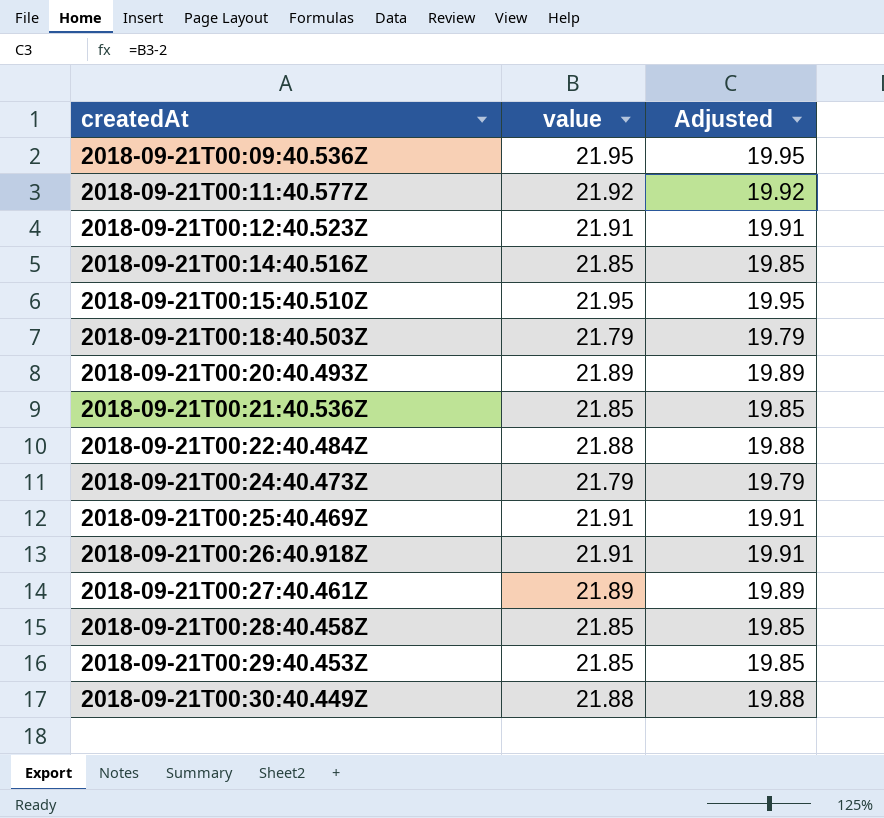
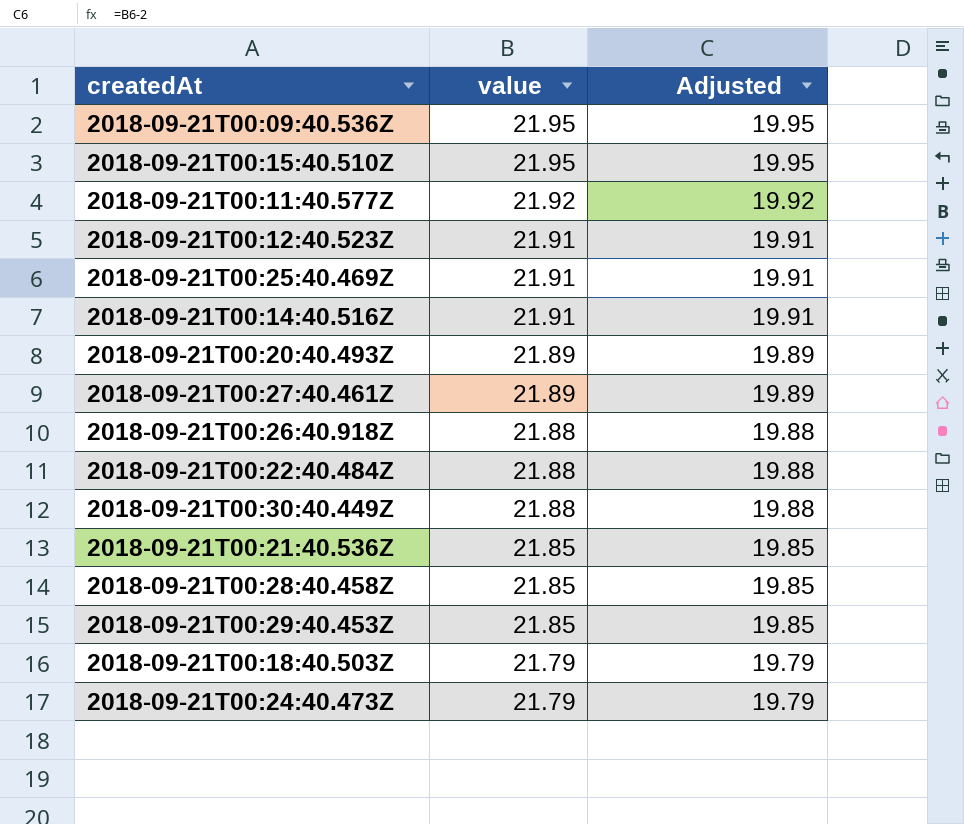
row order: createdAt ascending -> value descending
2018-09-21T00:14:40.516Z | value: 21.85 -> 21.91
2018-09-21T00:14:40.516Z | Adjusted: 19.85 -> 19.91
2018-09-21T00:26:40.918Z | value: 21.91 -> 21.88
2018-09-21T00:26:40.918Z | Adjusted: 19.91 -> 19.88

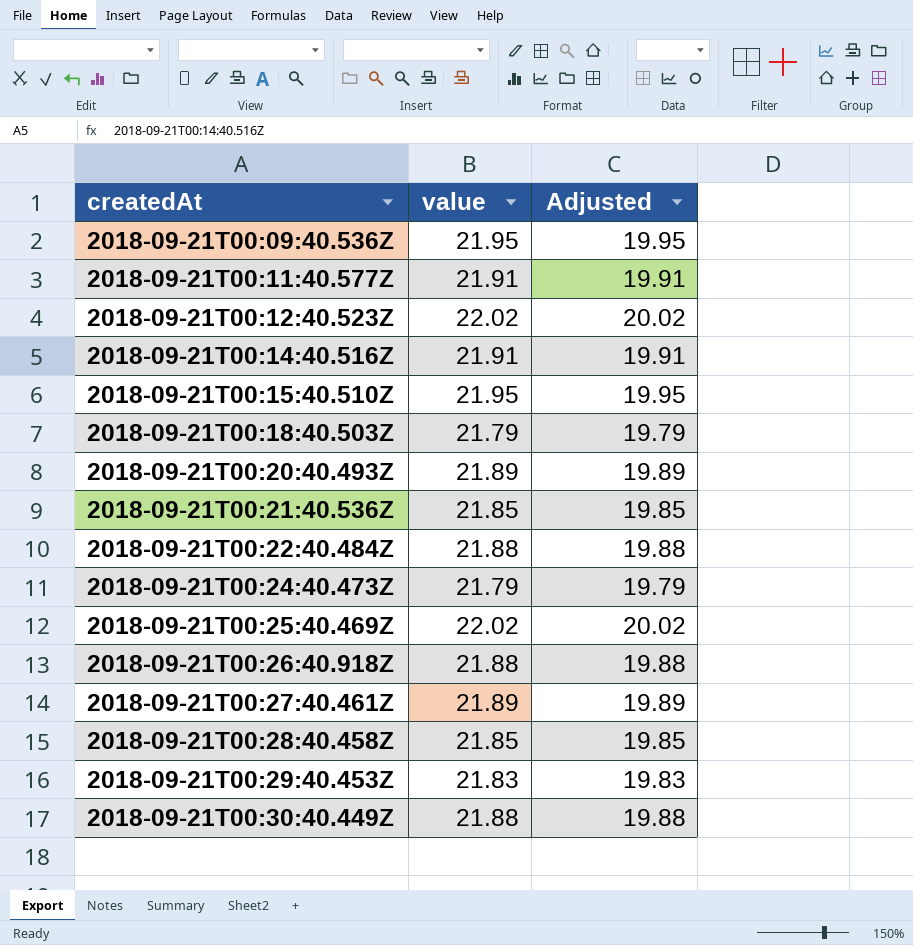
row order: value descending -> createdAt ascending
2018-09-21T00:11:40.577Z | value: 21.92 -> 21.91
2018-09-21T00:11:40.577Z | Adjusted: 19.92 -> 19.91
2018-09-21T00:12:40.523Z | value: 21.91 -> 22.02
2018-09-21T00:12:40.523Z | Adjusted: 19.91 -> 20.02
2018-09-21T00:25:40.469Z | value: 21.91 -> 22.02
2018-09-21T00:25:40.469Z | Adjusted: 19.91 -> 20.02
2018-09-21T00:29:40.453Z | value: 21.85 -> 21.83
2018-09-21T00:29:40.453Z | Adjusted: 19.85 -> 19.83

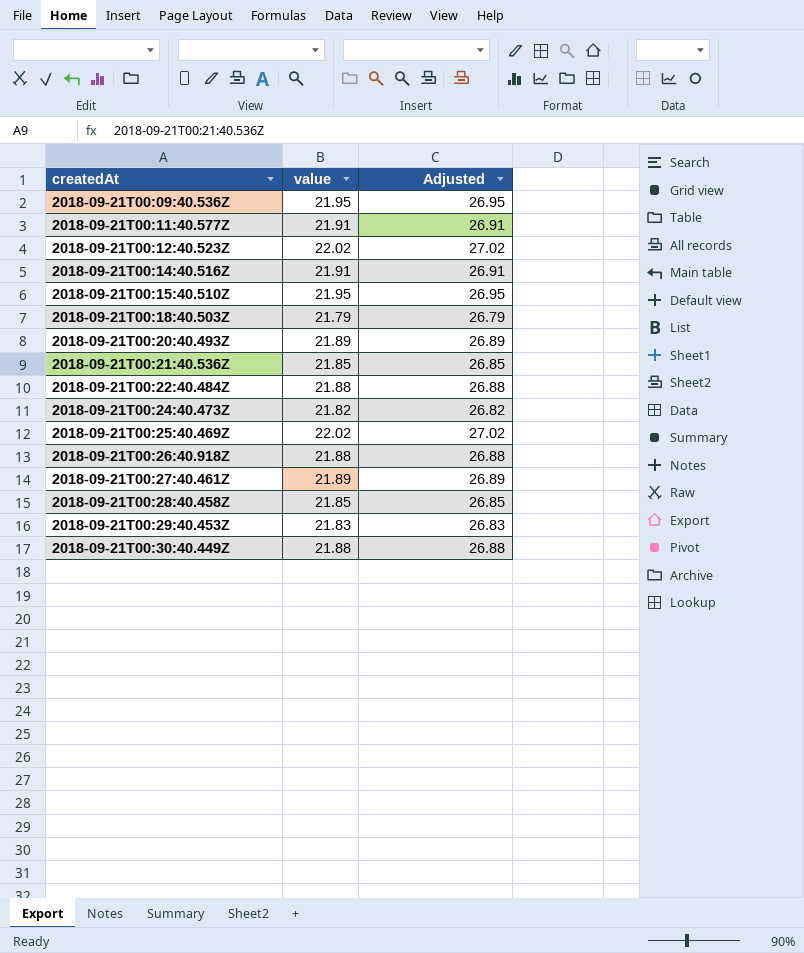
column Adjusted | formula: [value] - 2 -> [value] + 5
2018-09-21T00:24:40.473Z | value: 21.79 -> 21.82

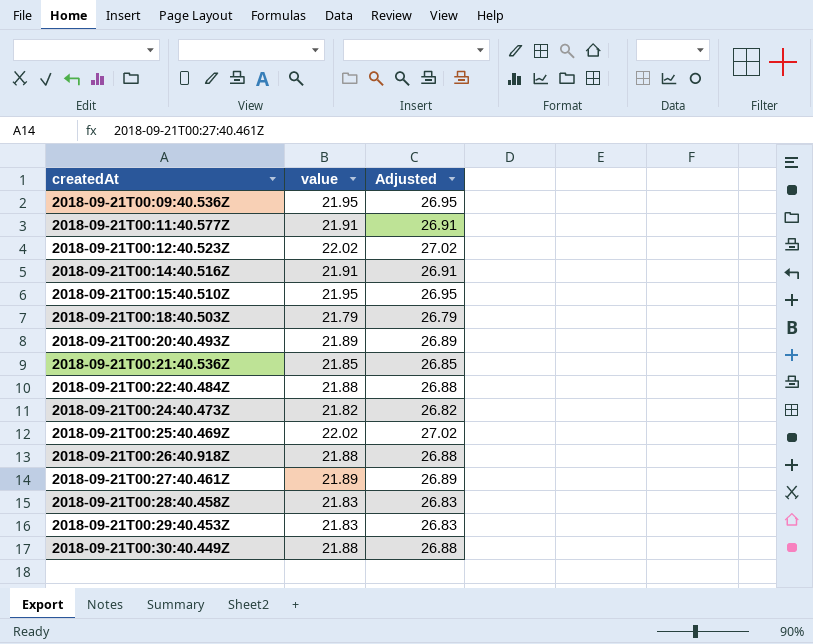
2018-09-21T00:28:40.458Z | value: 21.85 -> 21.83
2018-09-21T00:28:40.458Z | Adjusted: 26.85 -> 26.83

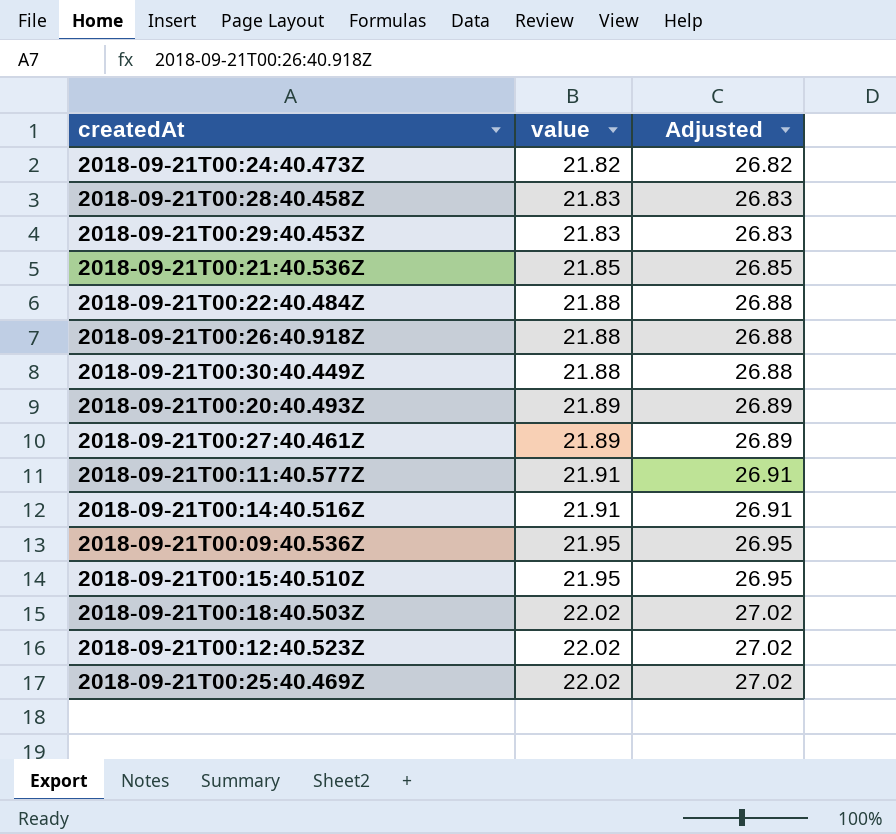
row order: createdAt ascending -> value ascending
2018-09-21T00:18:40.503Z | value: 21.79 -> 22.02
2018-09-21T00:18:40.503Z | Adjusted: 26.79 -> 27.02

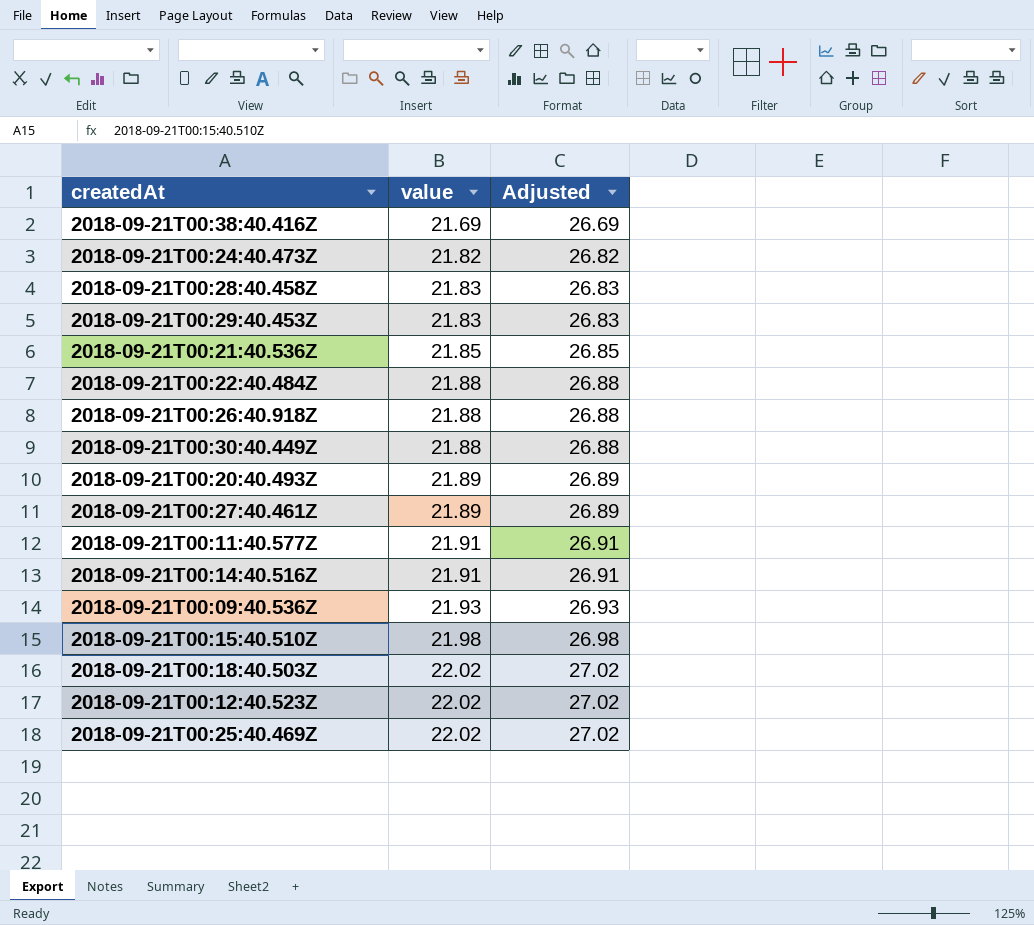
row 2018-09-21T00:38:40.416Z: none -> 21.69 | 26.69
2018-09-21T00:09:40.536Z | value: 21.95 -> 21.93
2018-09-21T00:09:40.536Z | Adjusted: 26.95 -> 26.93
2018-09-21T00:15:40.510Z | value: 21.95 -> 21.98
2018-09-21T00:15:40.510Z | Adjusted: 26.95 -> 26.98

